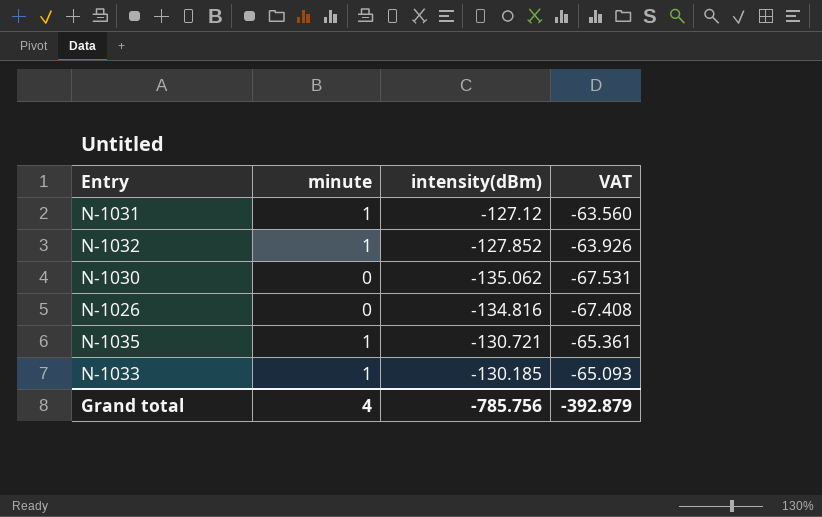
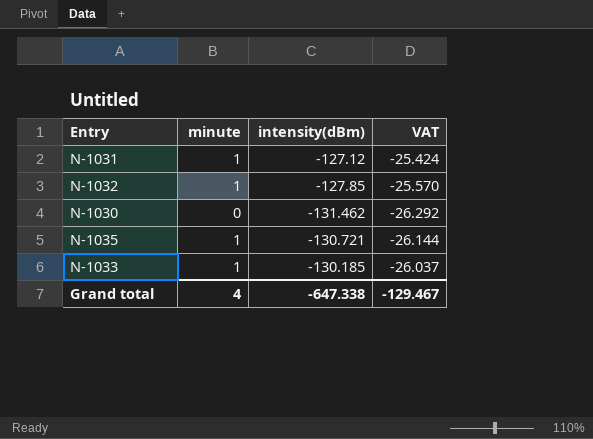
column VAT | formula: [intensity(dBm)] * 0.5 -> [intensity(dBm)] * 0.2
row N-1026: 0 | -134.816 | -67.408 -> none
N-1032 | intensity(dBm): -127.852 -> -127.85
N-1030 | intensity(dBm): -135.062 -> -131.462
Grand total | intensity(dBm): -785.756 -> -647.338
Grand total | VAT: -392.879 -> -129.467

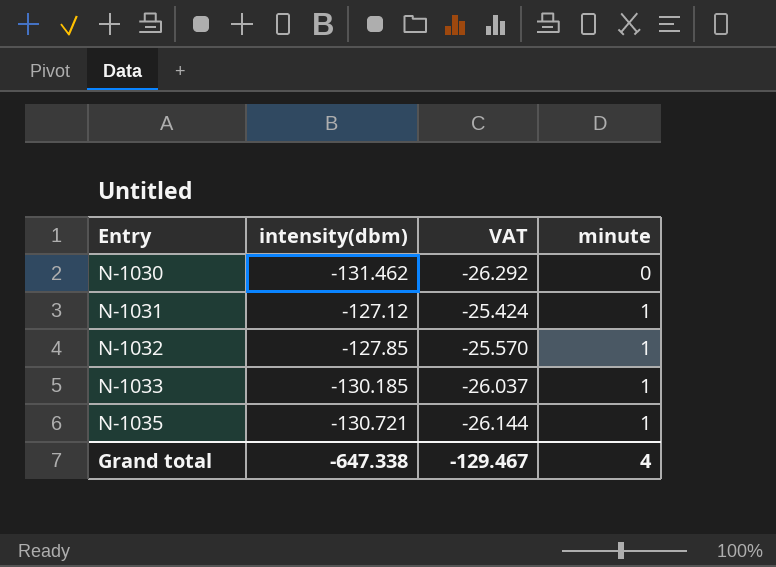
row order: none -> Entry ascending
column name: intensity(dBm) -> intensity(dbm)
column minute | position: 2 -> 4

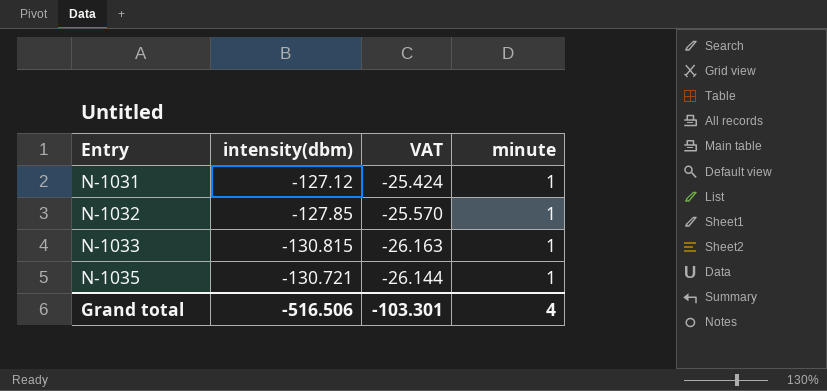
row N-1030: -131.462 | -26.292 | 0 -> none
N-1033 | intensity(dbm): -130.185 -> -130.815
N-1033 | VAT: -26.037 -> -26.163
Grand total | intensity(dbm): -647.338 -> -516.506
Grand total | VAT: -129.467 -> -103.301

